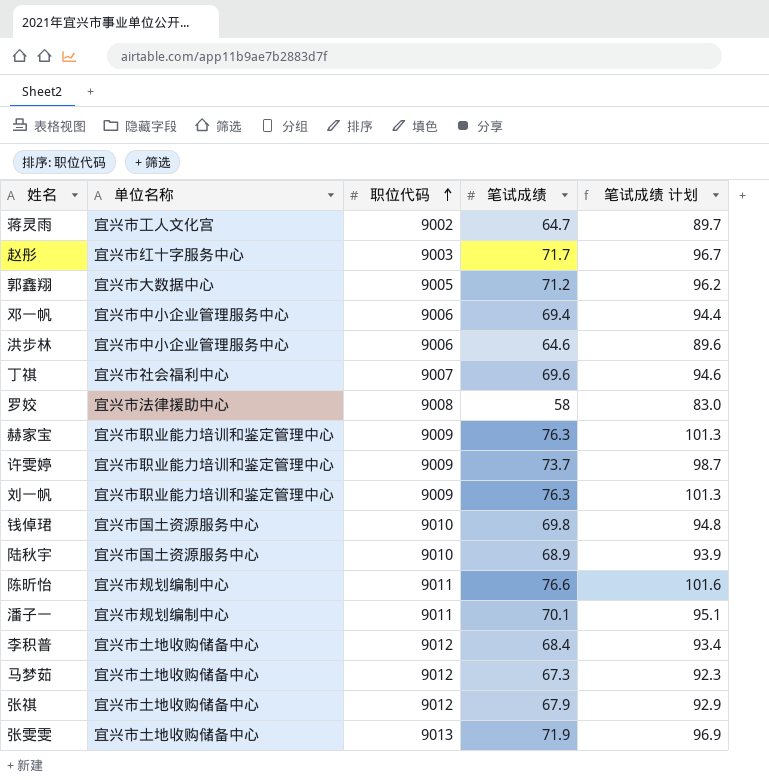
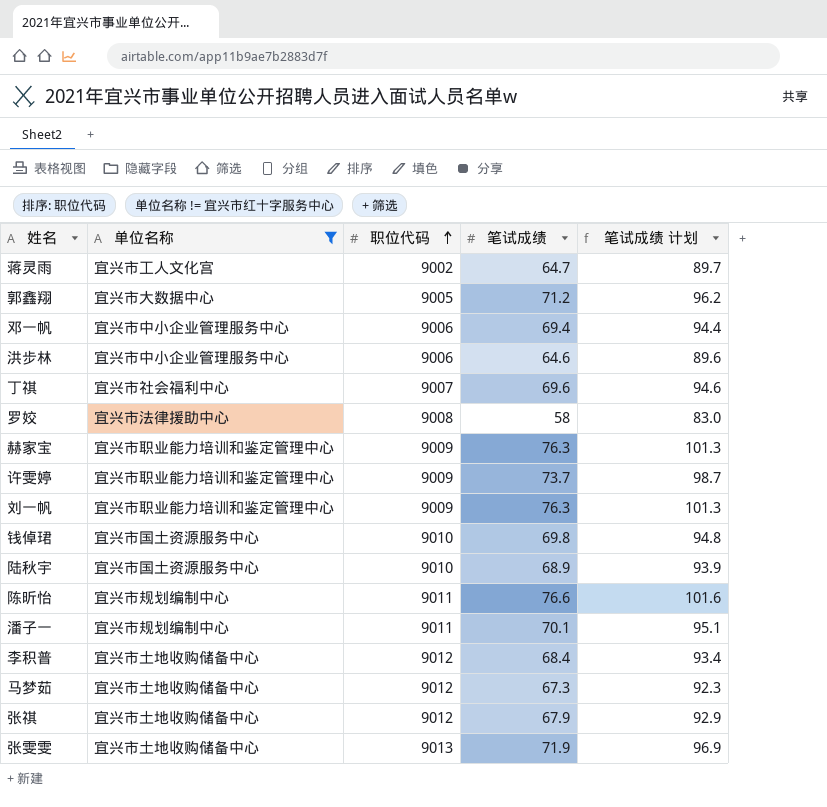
filter: none -> 单位名称 != 宜兴市红十字服务中心

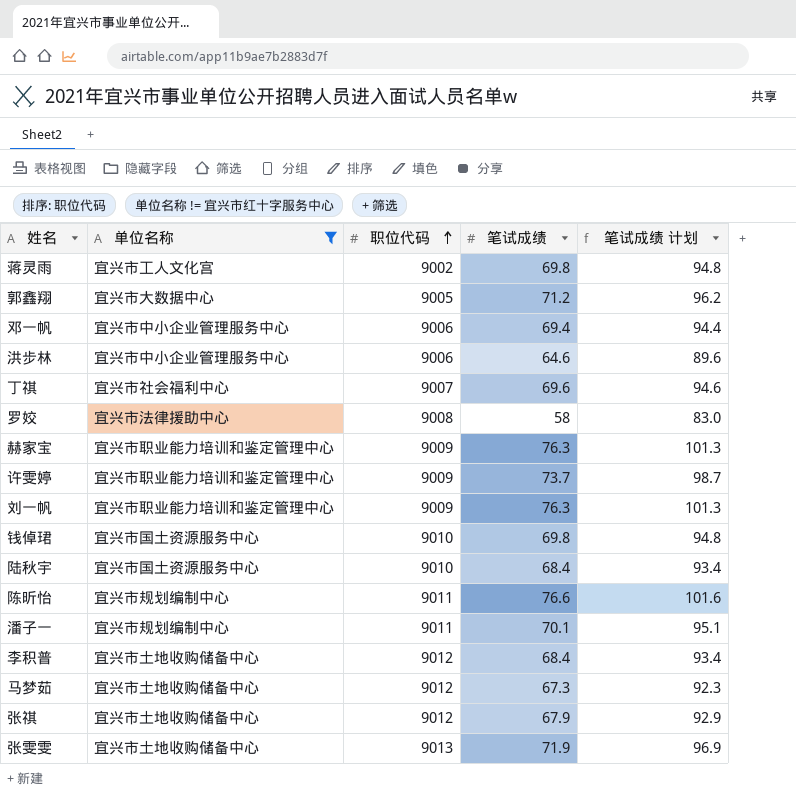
蒋灵雨 | 笔试成绩: 64.7 -> 69.8
蒋灵雨 | 笔试成绩 计划: 89.7 -> 94.8
陆秋宇 | 笔试成绩: 68.9 -> 68.4
陆秋宇 | 笔试成绩 计划: 93.9 -> 93.4

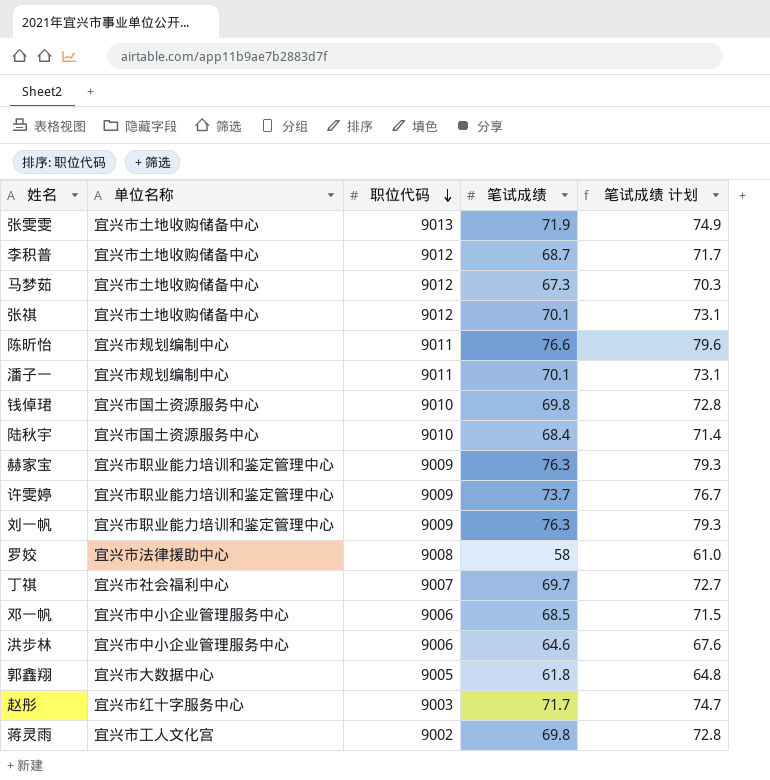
filter: 单位名称 != 宜兴市红十字服务中心 -> none
row order: 职位代码 ascending -> 职位代码 descending
column 笔试成绩 计划 | formula: [笔试成绩] + 25 -> [笔试成绩] + 3
李积普 | 笔试成绩: 68.4 -> 68.7
张祺 | 笔试成绩: 67.9 -> 70.1
丁祺 | 笔试成绩: 69.6 -> 69.7
邓一帆 | 笔试成绩: 69.4 -> 68.5
郭鑫翔 | 笔试成绩: 71.2 -> 61.8

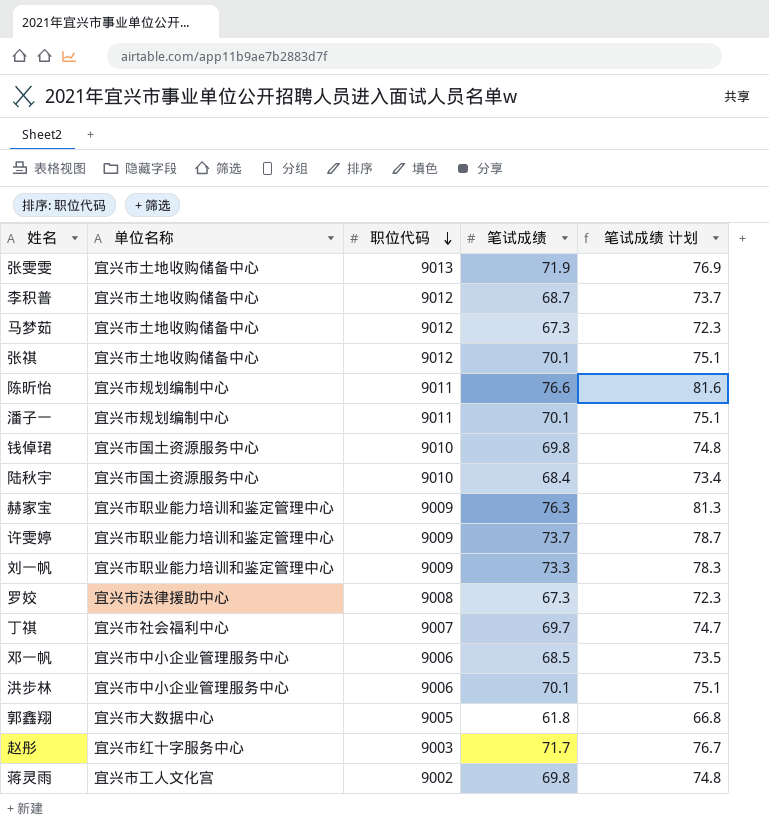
column 笔试成绩 计划 | formula: [笔试成绩] + 3 -> [笔试成绩] + 5
刘一帆 | 笔试成绩: 76.3 -> 73.3
罗姣 | 笔试成绩: 58 -> 67.3
洪步林 | 笔试成绩: 64.6 -> 70.1

